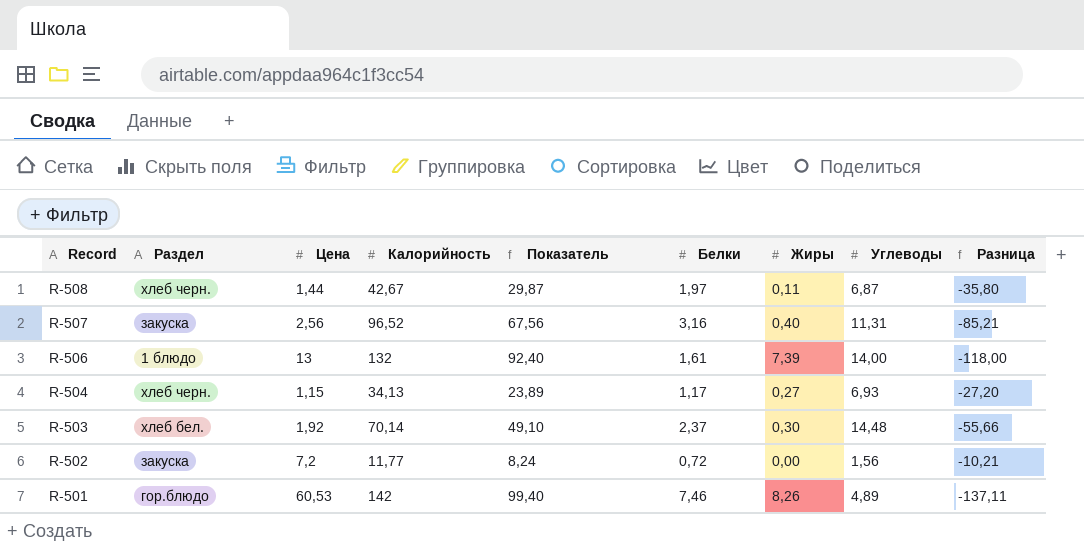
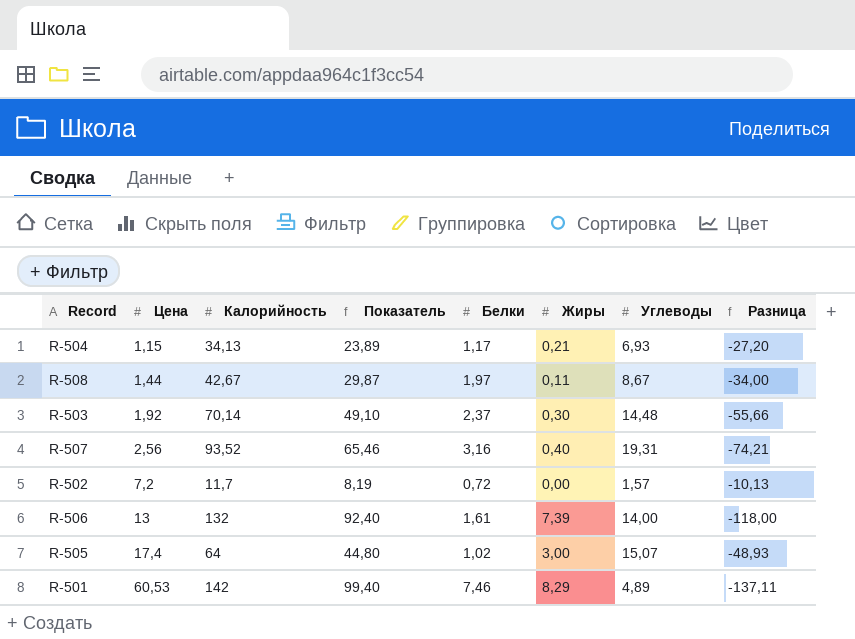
row order: Record descending -> Цена ascending
column Раздел | position: 2 -> none
R-504 | Жиры: 0,27 -> 0,21
R-508 | Углеводы: 6,87 -> 8,67
R-508 | Разница: -35,80 -> -34,00
R-507 | Калорийность: 96,52 -> 93,52
R-507 | Показатель: 67,56 -> 65,46
R-507 | Углеводы: 11,31 -> 19,31
R-507 | Разница: -85,21 -> -74,21
R-502 | Калорийность: 11,77 -> 11,7
R-502 | Показатель: 8,24 -> 8,19
R-502 | Углеводы: 1,56 -> 1,57
R-502 | Разница: -10,21 -> -10,13
row R-505: none -> 17,4 | 64 | 44,80 | 1,02 | 3,00 | 15,07 | -48,93
R-501 | Жиры: 8,26 -> 8,29

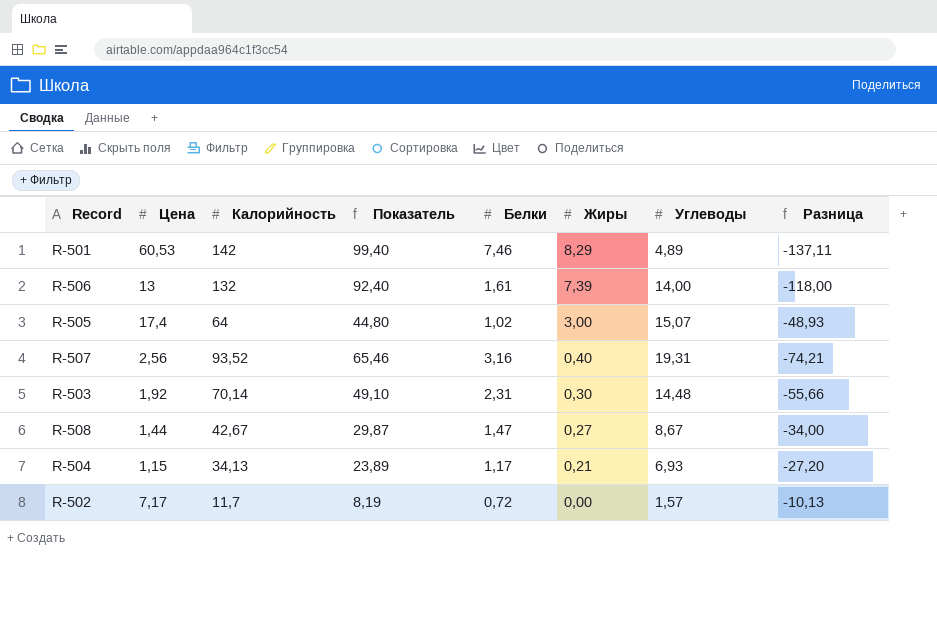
row order: Цена ascending -> Жиры descending
R-503 | Белки: 2,37 -> 2,31
R-508 | Белки: 1,97 -> 1,47
R-508 | Жиры: 0,11 -> 0,27
R-502 | Цена: 7,2 -> 7,17

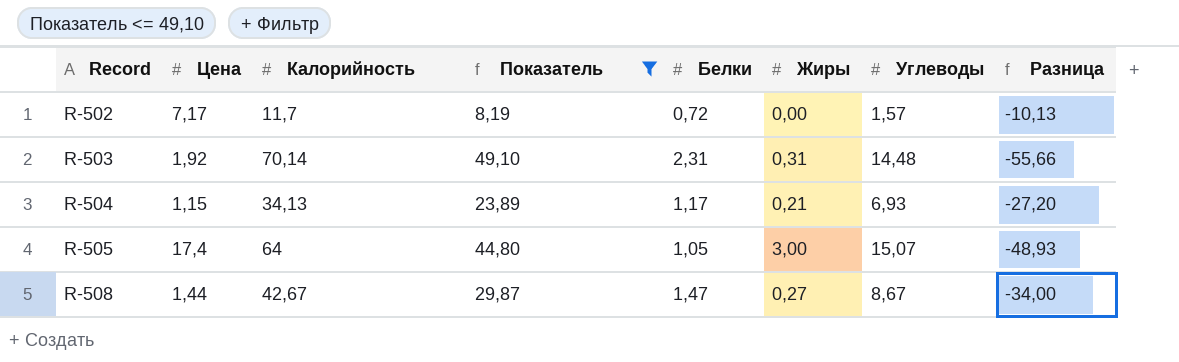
filter: none -> Показатель <= 49,10
row order: Жиры descending -> Record ascending
R-503 | Жиры: 0,30 -> 0,31
R-505 | Белки: 1,02 -> 1,05

